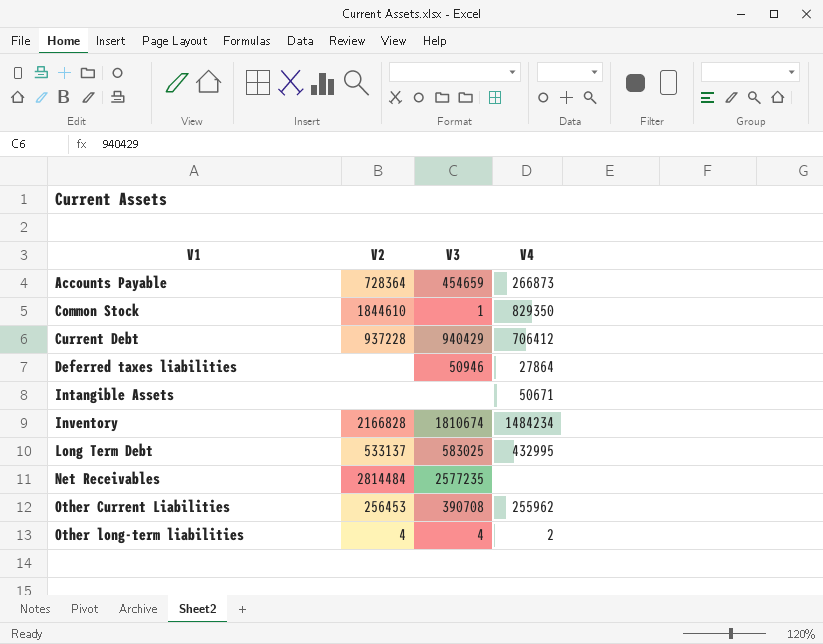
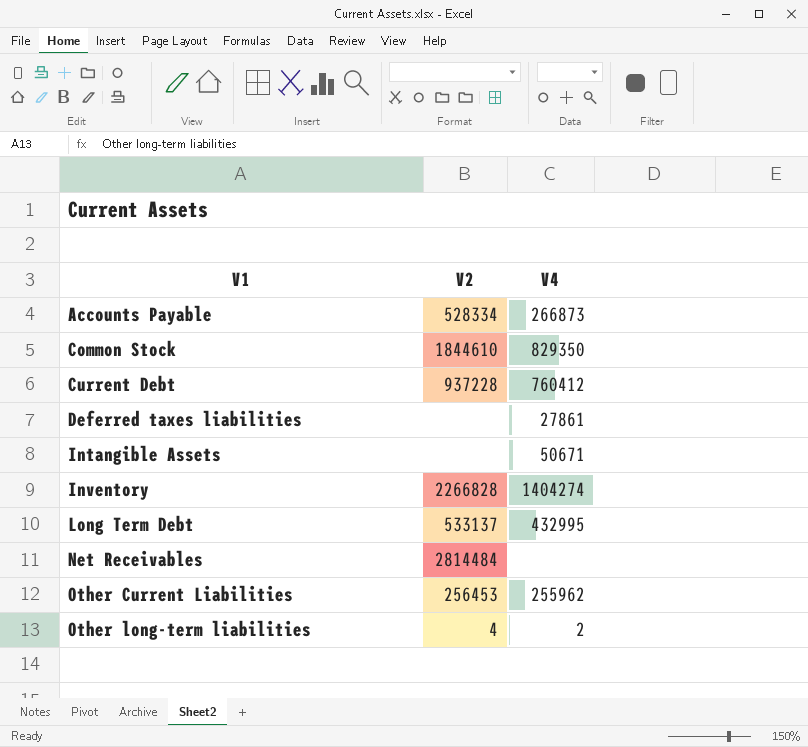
column V3 | position: 3 -> none
Accounts Payable | V2: 728364 -> 528334
Current Debt | V4: 706412 -> 760412
Deferred taxes liabilities | V4: 27864 -> 27861
Inventory | V2: 2166828 -> 2266828
Inventory | V4: 1484234 -> 1404274

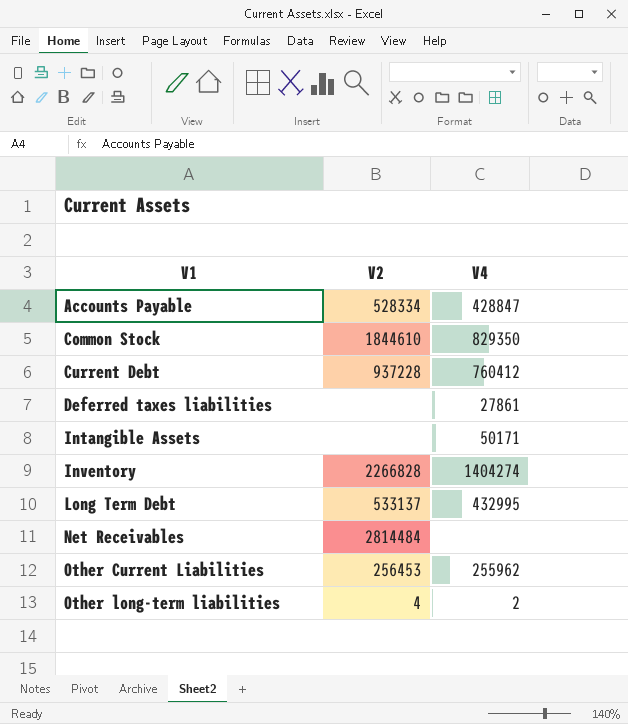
Accounts Payable | V4: 266873 -> 428847
Intangible Assets | V4: 50671 -> 50171

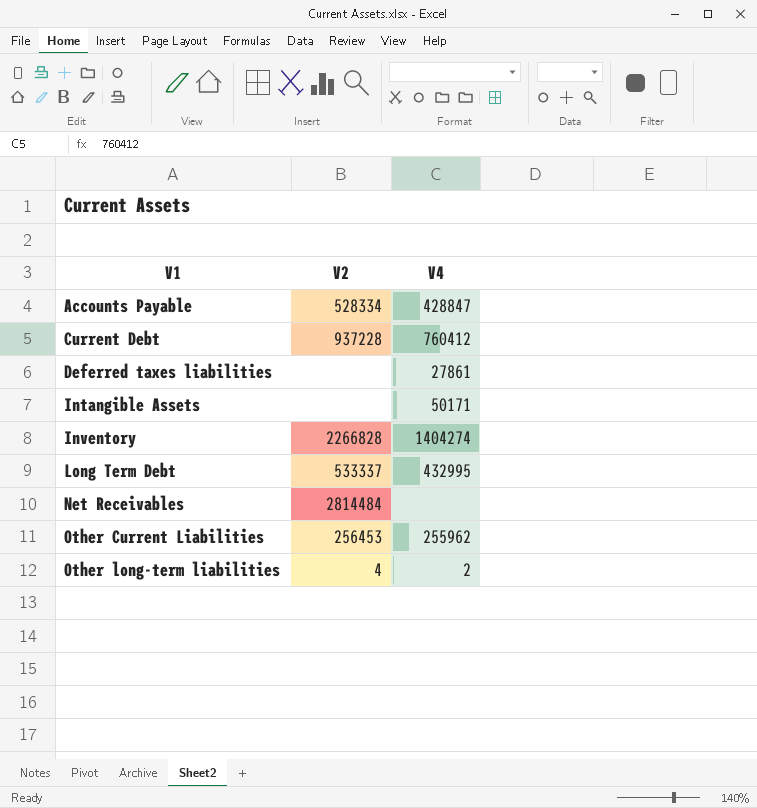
row Common Stock: 1844610 | 829350 -> none
Long Term Debt | V2: 533137 -> 533337

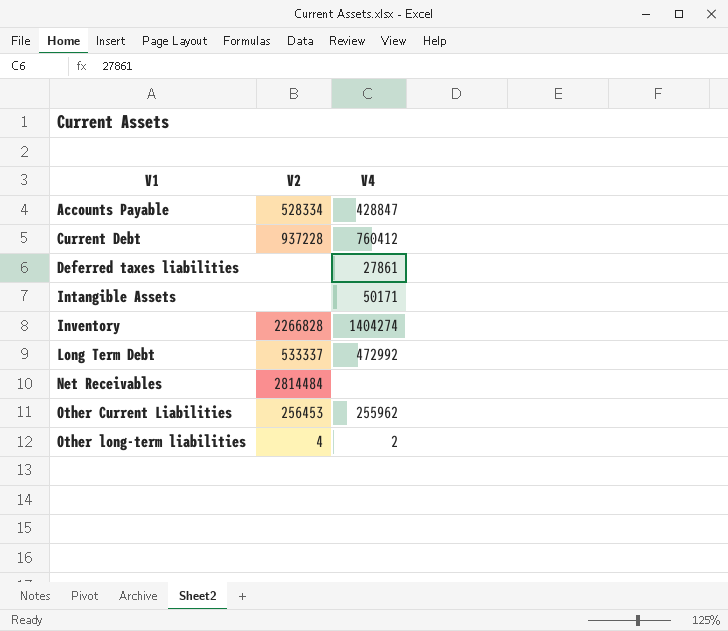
Long Term Debt | V4: 432995 -> 472992

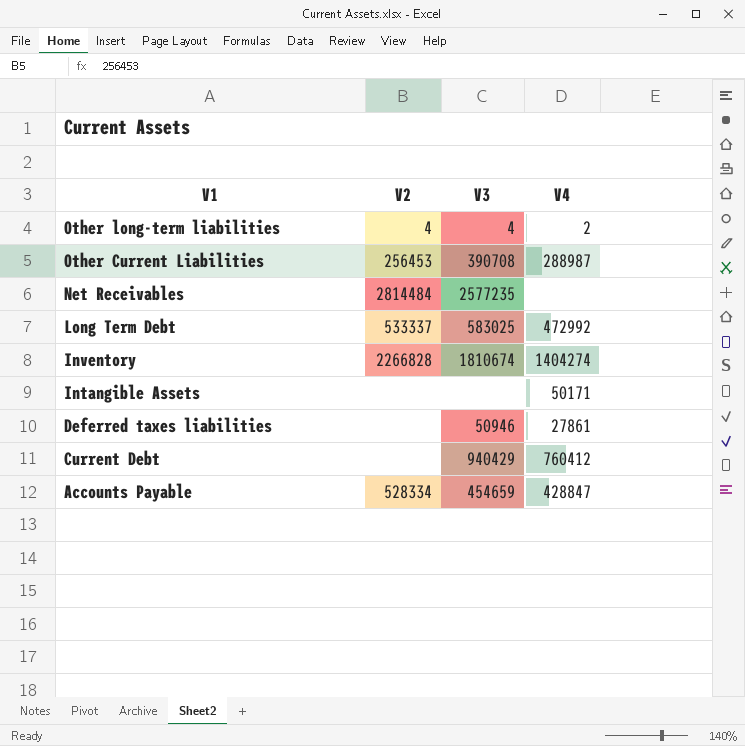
row order: V1 ascending -> V1 descending
column V3 | position: none -> 3
Other Current Liabilities | V4: 255962 -> 288987
Current Debt | V2: 937228 -> none

